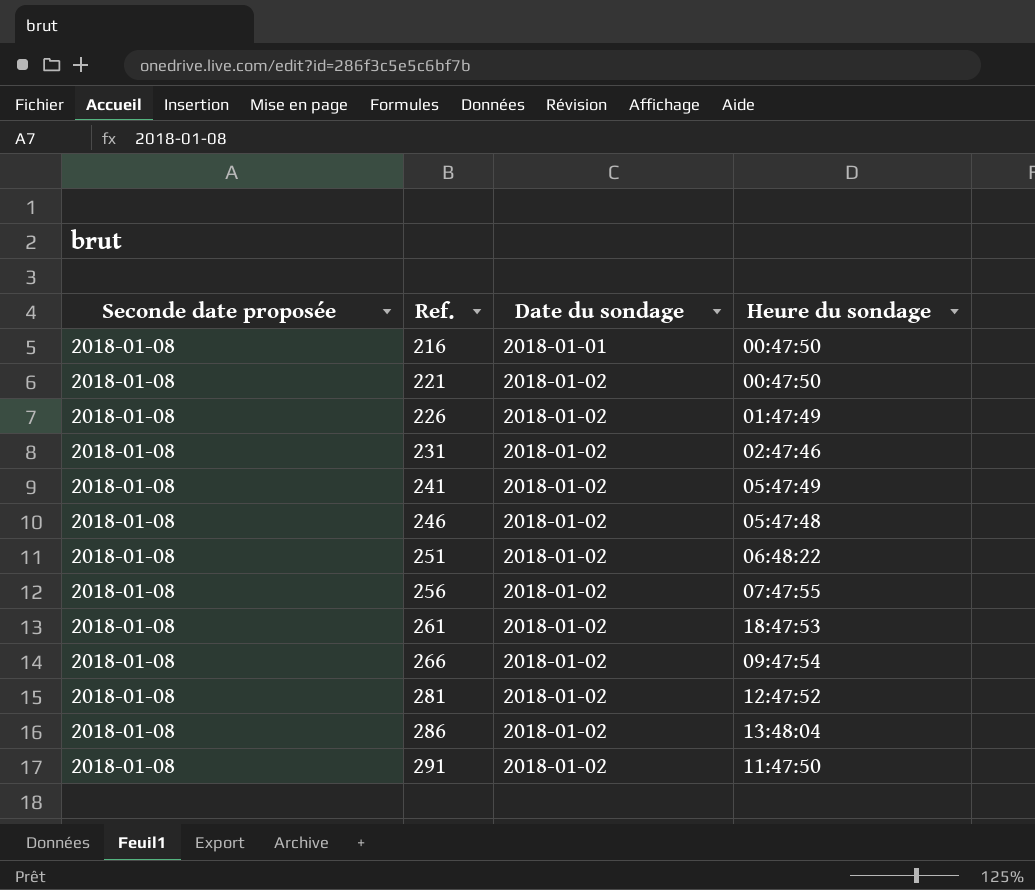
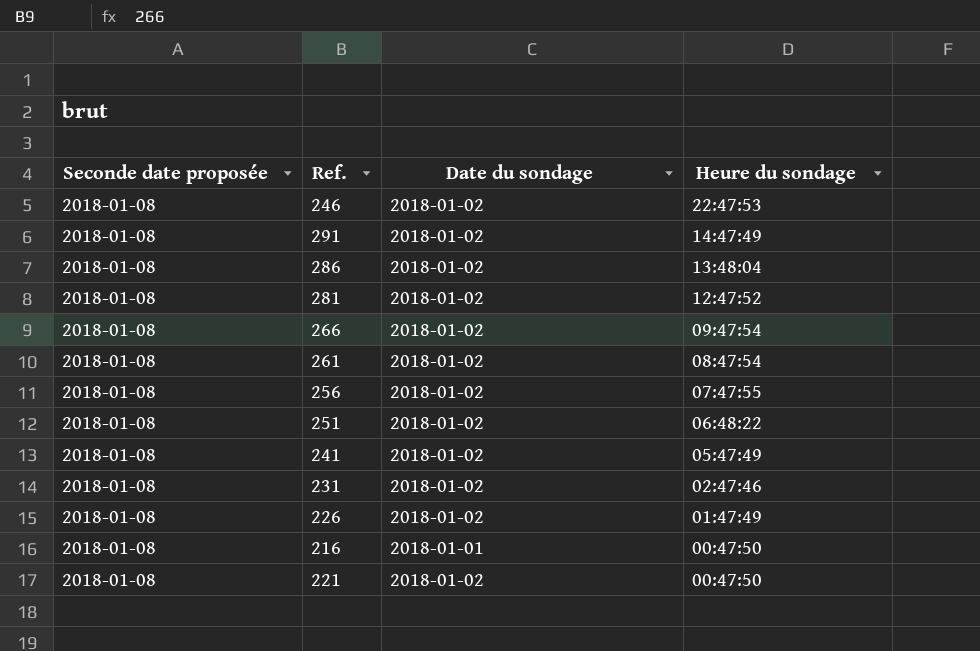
row order: Ref. ascending -> Heure du sondage descending
246 | Heure du sondage: 05:47:48 -> 22:47:53
291 | Heure du sondage: 11:47:50 -> 14:47:49
261 | Heure du sondage: 18:47:53 -> 08:47:54

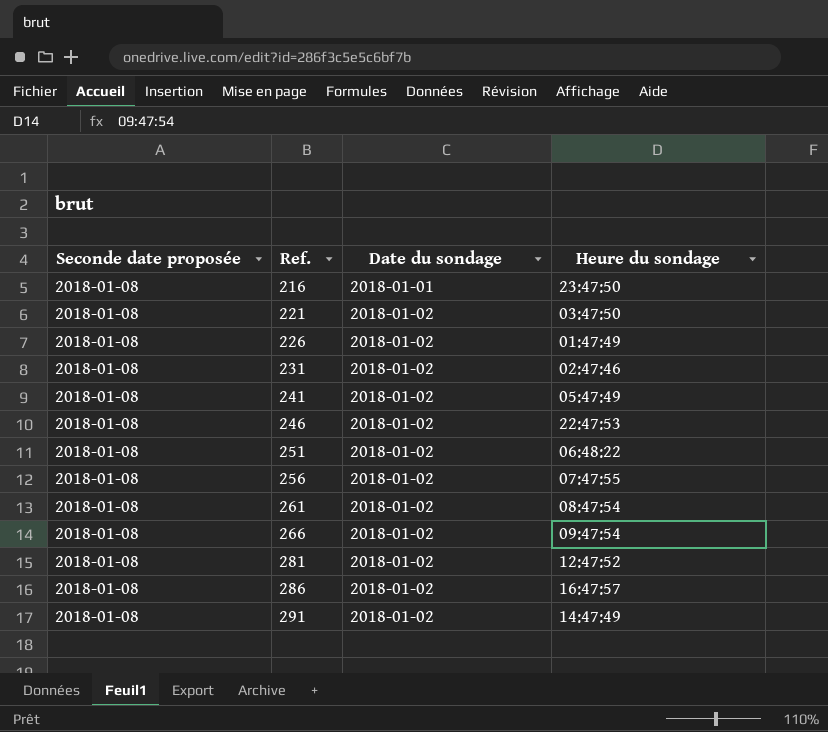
row order: Heure du sondage descending -> Ref. ascending
216 | Heure du sondage: 00:47:50 -> 23:47:50
221 | Heure du sondage: 00:47:50 -> 03:47:50
286 | Heure du sondage: 13:48:04 -> 16:47:57

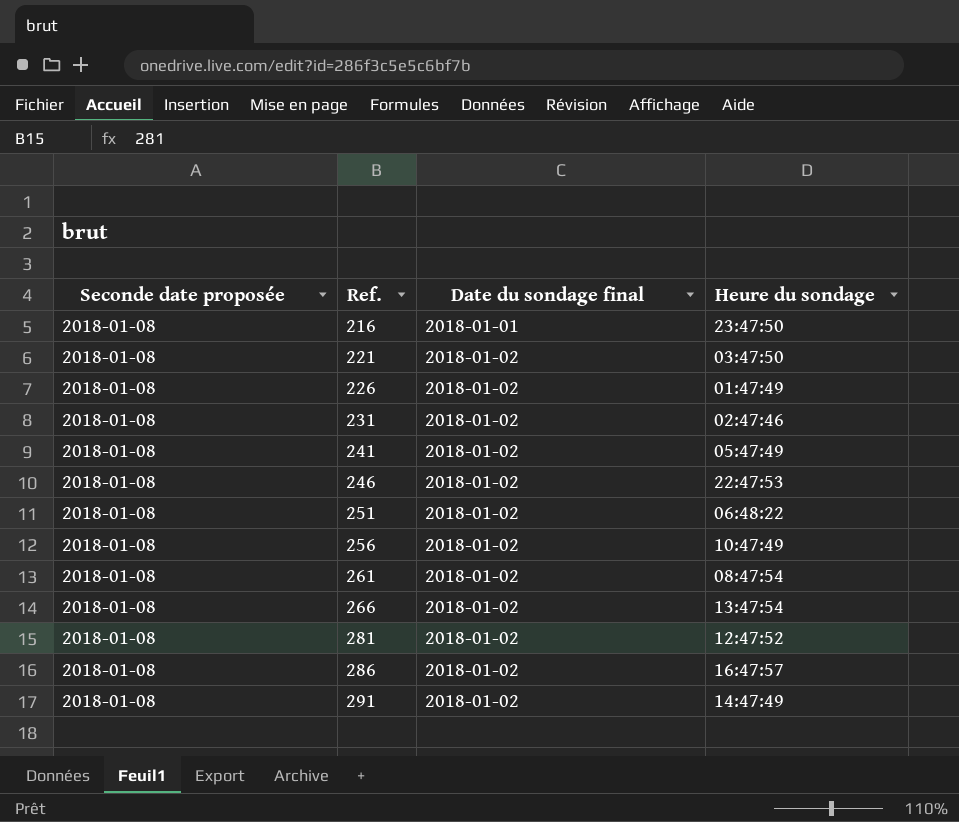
column name: Date du sondage -> Date du sondage final
256 | Heure du sondage: 07:47:55 -> 10:47:49
266 | Heure du sondage: 09:47:54 -> 13:47:54

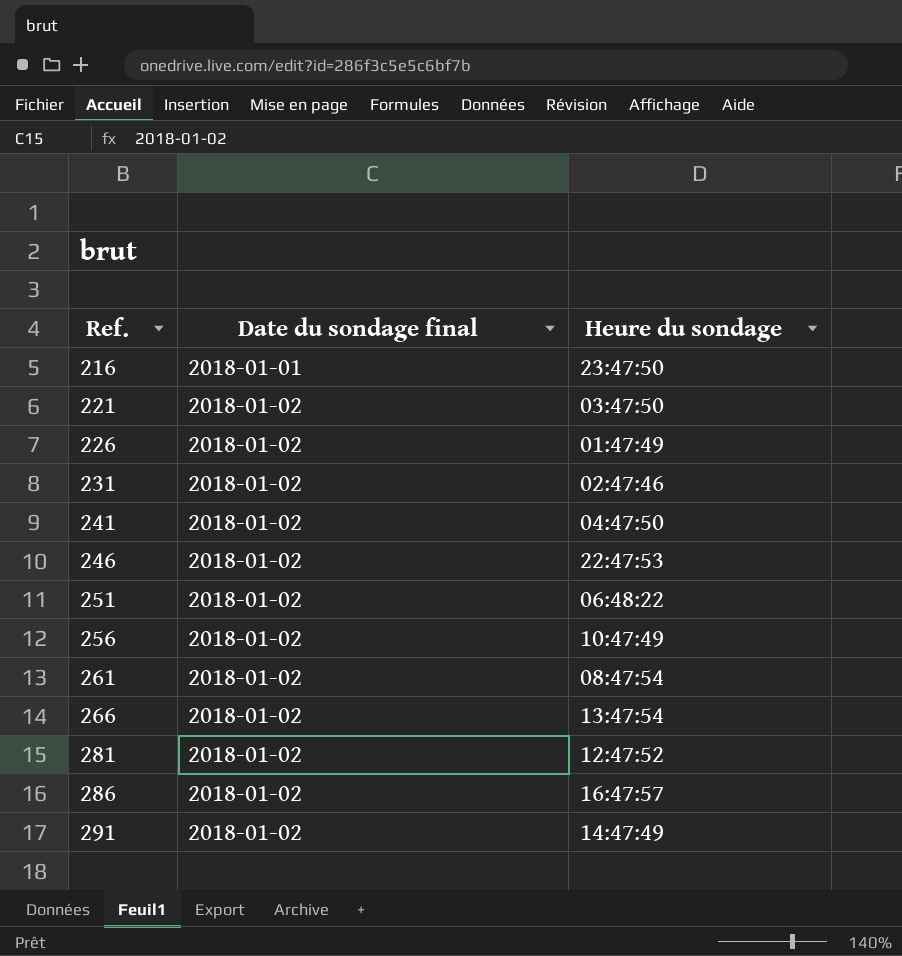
column Seconde date proposée | position: 1 -> none
241 | Heure du sondage: 05:47:49 -> 04:47:50

